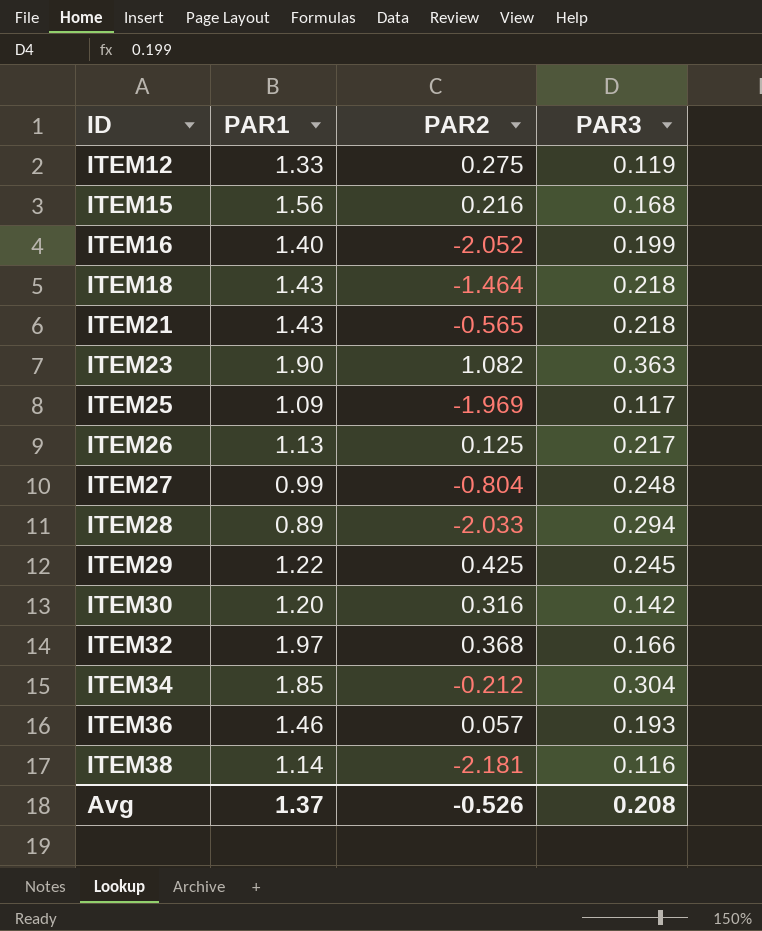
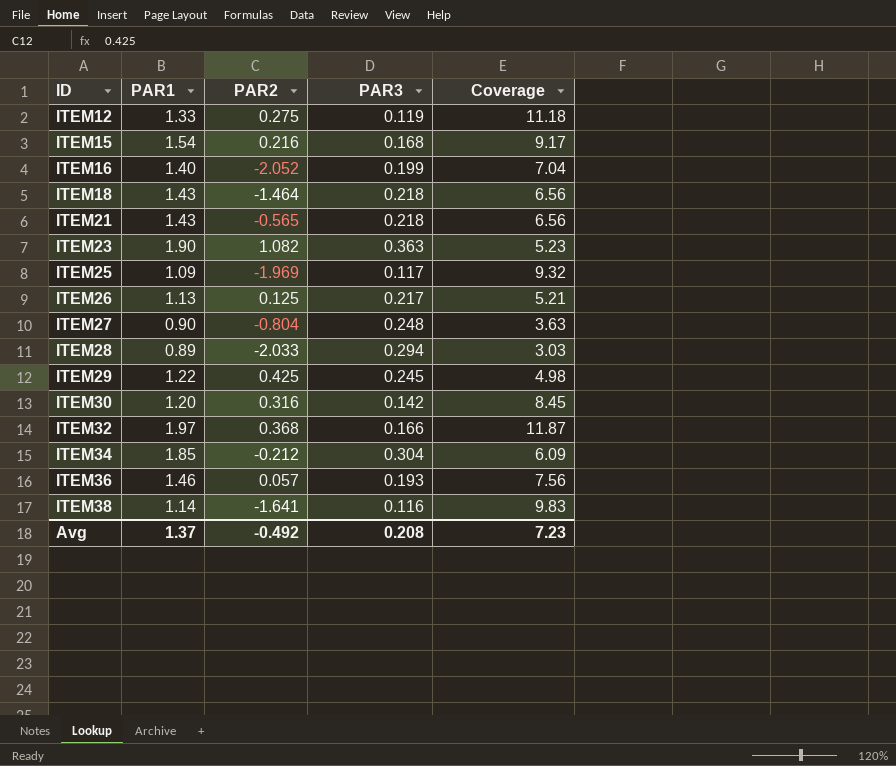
column Coverage | formula: none -> [PAR1] / [PAR3]
ITEM15 | PAR1: 1.56 -> 1.54
ITEM27 | PAR1: 0.99 -> 0.90
ITEM38 | PAR2: -2.181 -> -1.641
Avg | PAR2: -0.526 -> -0.492

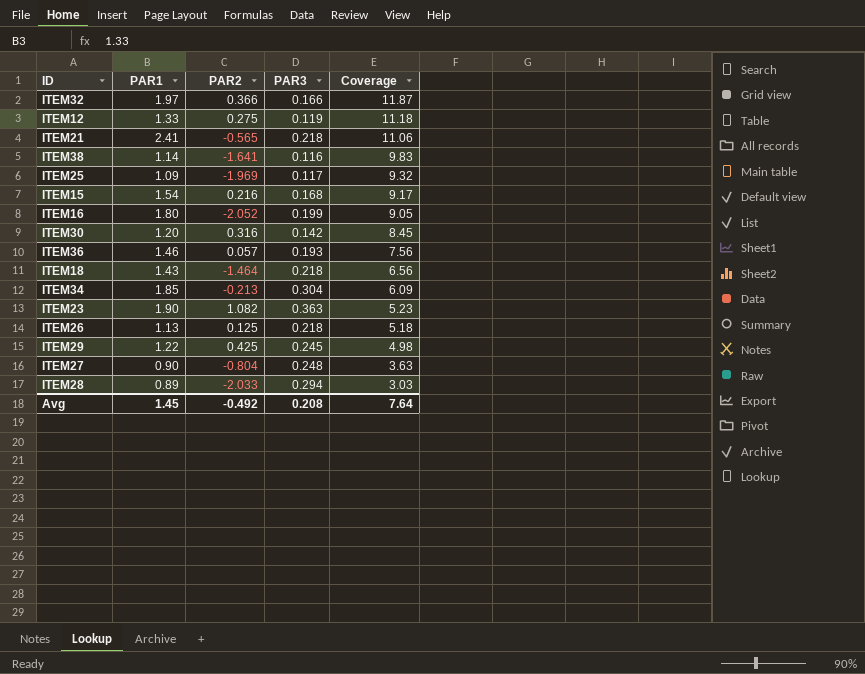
row order: ID ascending -> Coverage descending
ITEM32 | PAR2: 0.368 -> 0.366
ITEM21 | PAR1: 1.43 -> 2.41
ITEM21 | Coverage: 6.56 -> 11.06
ITEM16 | PAR1: 1.40 -> 1.80
ITEM16 | Coverage: 7.04 -> 9.05
ITEM34 | PAR2: -0.212 -> -0.213
ITEM26 | PAR3: 0.217 -> 0.218
ITEM26 | Coverage: 5.21 -> 5.18
Avg | PAR1: 1.37 -> 1.45
Avg | Coverage: 7.23 -> 7.64

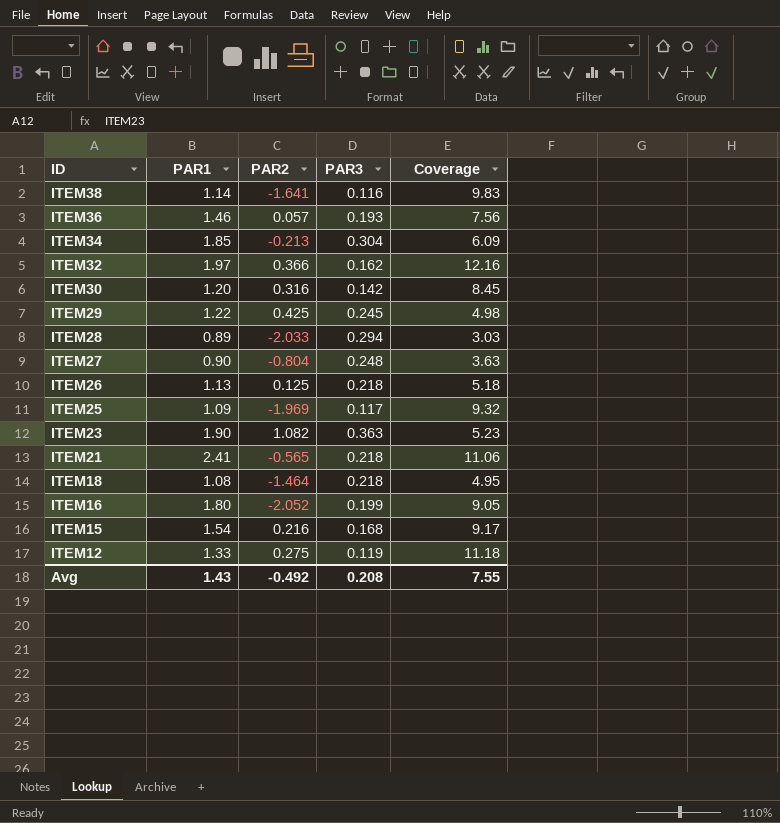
row order: Coverage descending -> ID descending
ITEM32 | PAR3: 0.166 -> 0.162
ITEM32 | Coverage: 11.87 -> 12.16
ITEM18 | PAR1: 1.43 -> 1.08
ITEM18 | Coverage: 6.56 -> 4.95
Avg | PAR1: 1.45 -> 1.43
Avg | Coverage: 7.64 -> 7.55

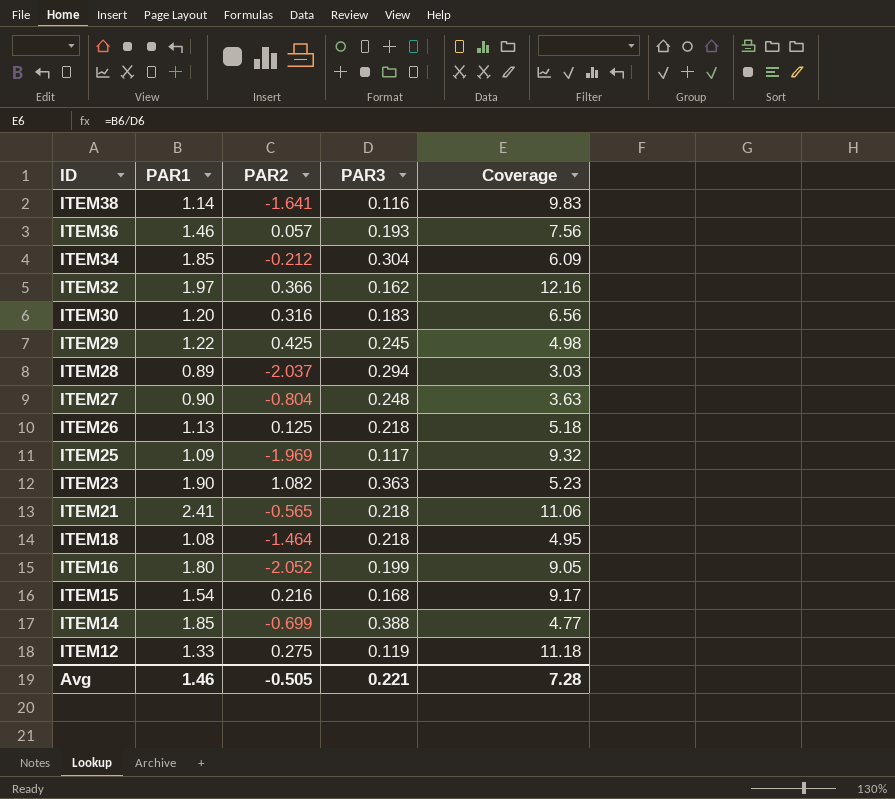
ITEM34 | PAR2: -0.213 -> -0.212
ITEM30 | PAR3: 0.142 -> 0.183
ITEM30 | Coverage: 8.45 -> 6.56
ITEM28 | PAR2: -2.033 -> -2.037
row ITEM14: none -> 1.85 | -0.699 | 0.388 | 4.77
Avg | PAR1: 1.43 -> 1.46
Avg | PAR2: -0.492 -> -0.505
Avg | PAR3: 0.208 -> 0.221
Avg | Coverage: 7.55 -> 7.28

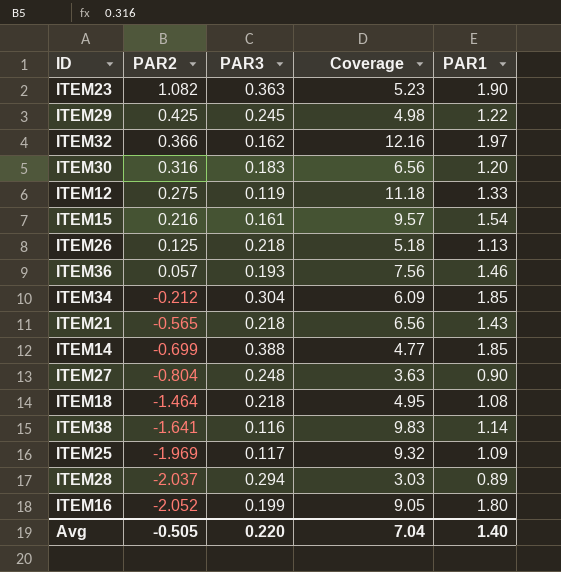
row order: ID descending -> PAR2 descending
column PAR1 | position: 2 -> 5
ITEM15 | PAR3: 0.168 -> 0.161
ITEM15 | Coverage: 9.17 -> 9.57
ITEM21 | Coverage: 11.06 -> 6.56
ITEM21 | PAR1: 2.41 -> 1.43
Avg | PAR3: 0.221 -> 0.220
Avg | Coverage: 7.28 -> 7.04
Avg | PAR1: 1.46 -> 1.40

